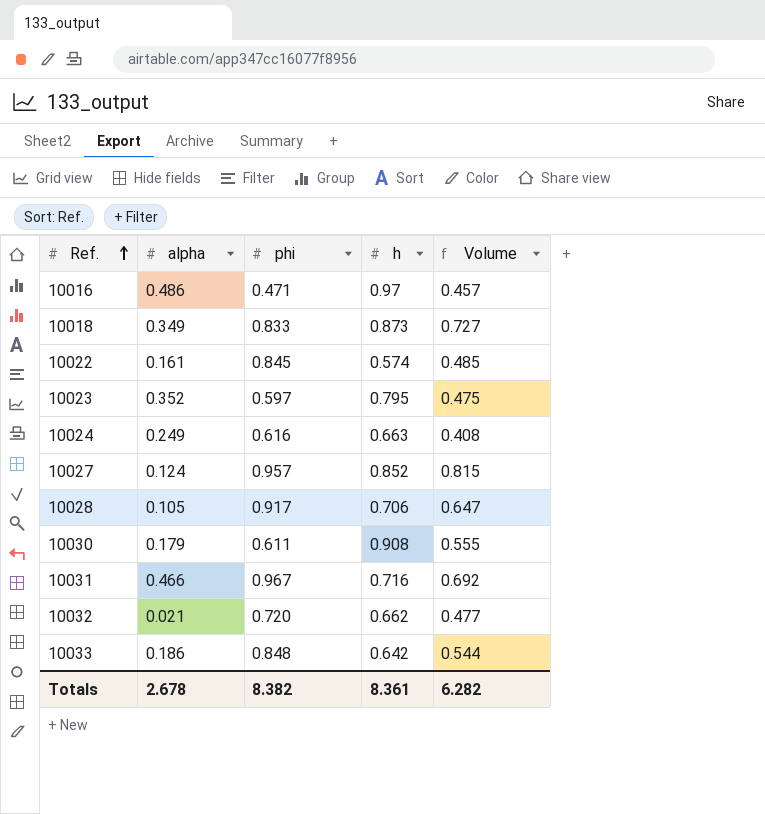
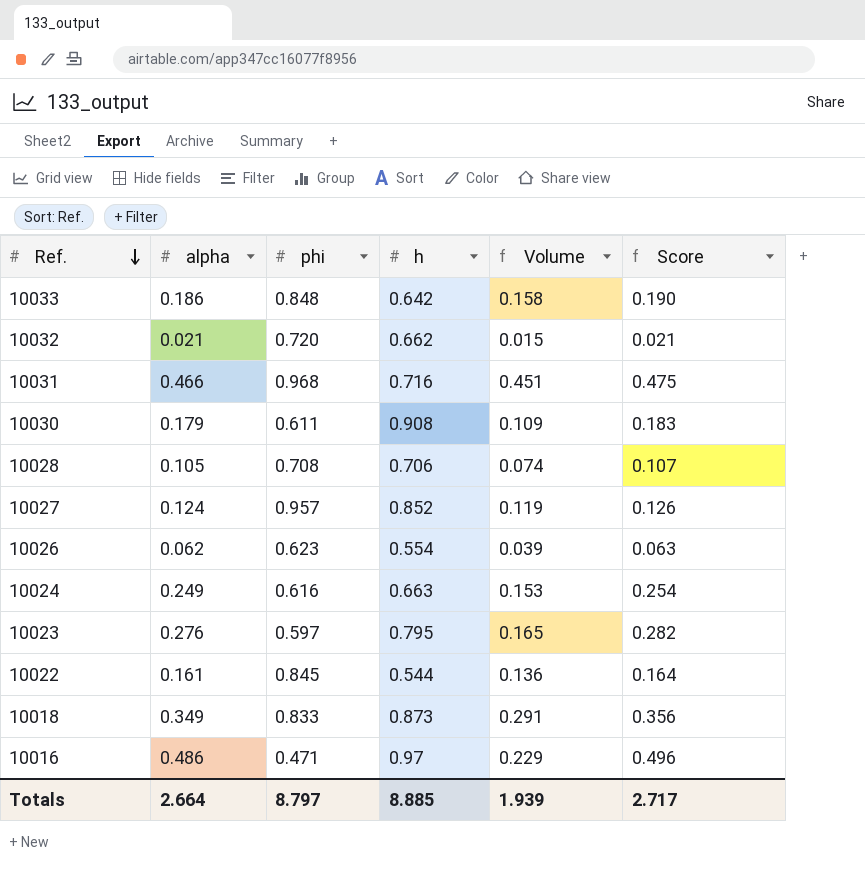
row order: Ref. ascending -> Ref. descending
column Volume | formula: [phi] * [h] -> [alpha] * [phi]
column Score | formula: none -> [alpha] * 1.02
10031 | phi: 0.967 -> 0.968
10028 | phi: 0.917 -> 0.708
row 10026: none -> 0.062 | 0.623 | 0.554 | 0.039 | 0.063
10023 | alpha: 0.352 -> 0.276
10022 | h: 0.574 -> 0.544
Totals | alpha: 2.678 -> 2.664
Totals | phi: 8.382 -> 8.797
Totals | h: 8.361 -> 8.885
Totals | Volume: 6.282 -> 1.939

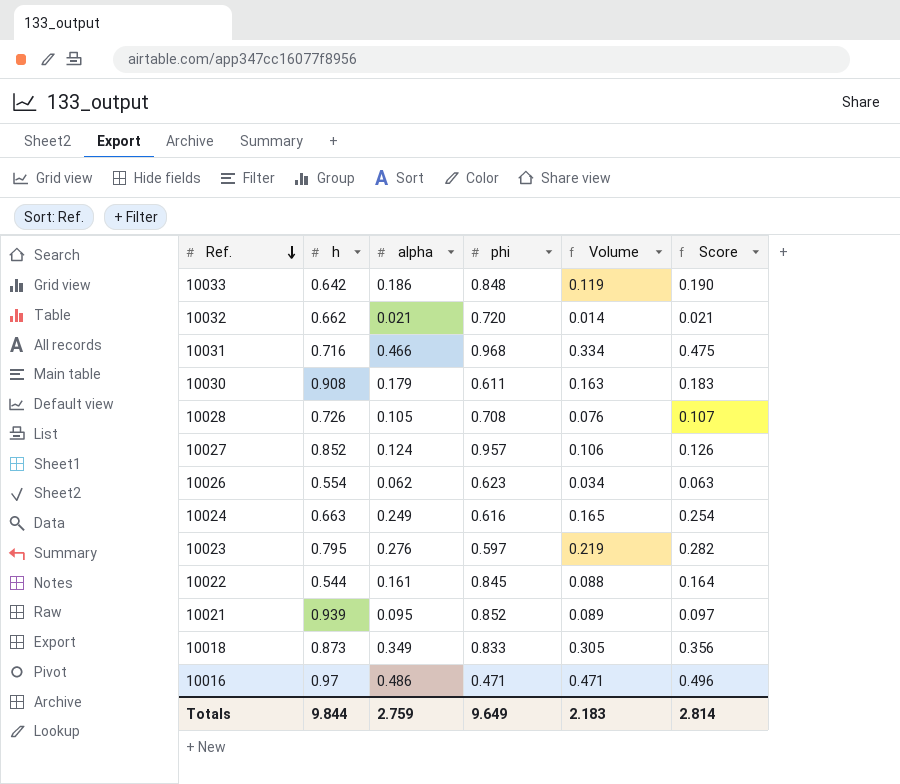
column h | position: 4 -> 2
column Volume | formula: [alpha] * [phi] -> [h] * [alpha]
10028 | h: 0.706 -> 0.726
row 10021: none -> 0.939 | 0.095 | 0.852 | 0.089 | 0.097
Totals | h: 8.885 -> 9.844
Totals | alpha: 2.664 -> 2.759
Totals | phi: 8.797 -> 9.649
Totals | Volume: 1.939 -> 2.183
Totals | Score: 2.717 -> 2.814

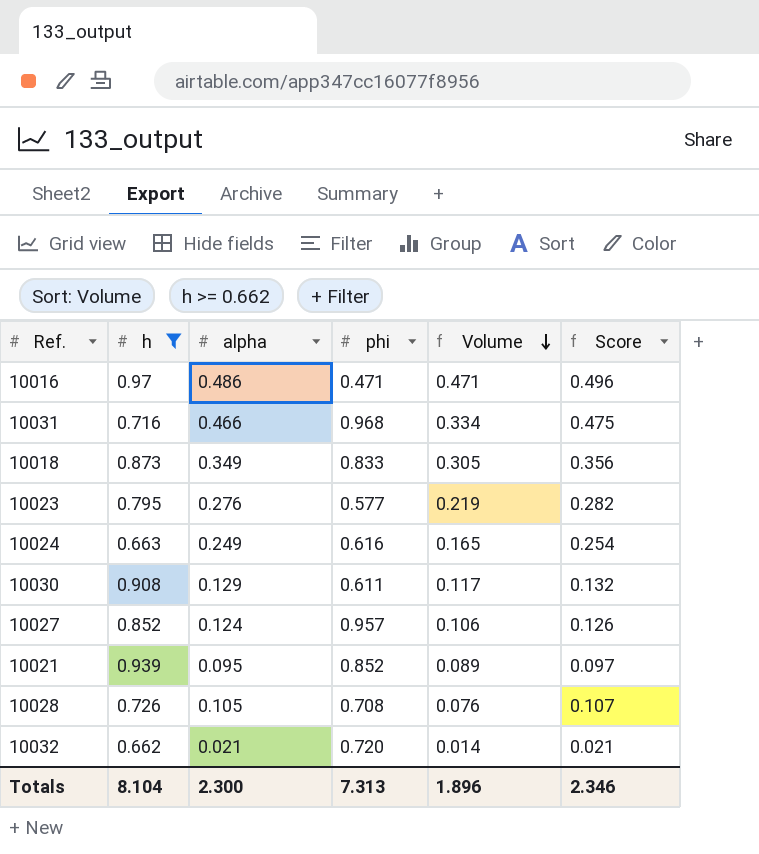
filter: none -> h >= 0.662
row order: Ref. descending -> Volume descending
10023 | phi: 0.597 -> 0.577
10030 | alpha: 0.179 -> 0.129
10030 | Volume: 0.163 -> 0.117
10030 | Score: 0.183 -> 0.132
Totals | h: 9.844 -> 8.104
Totals | alpha: 2.759 -> 2.300
Totals | phi: 9.649 -> 7.313
Totals | Volume: 2.183 -> 1.896
Totals | Score: 2.814 -> 2.346

